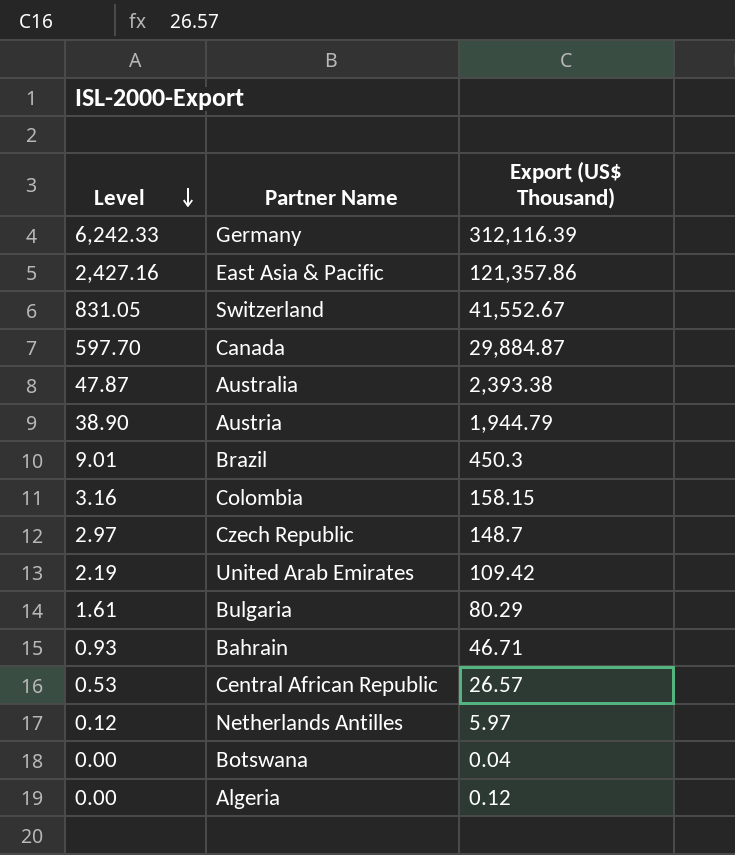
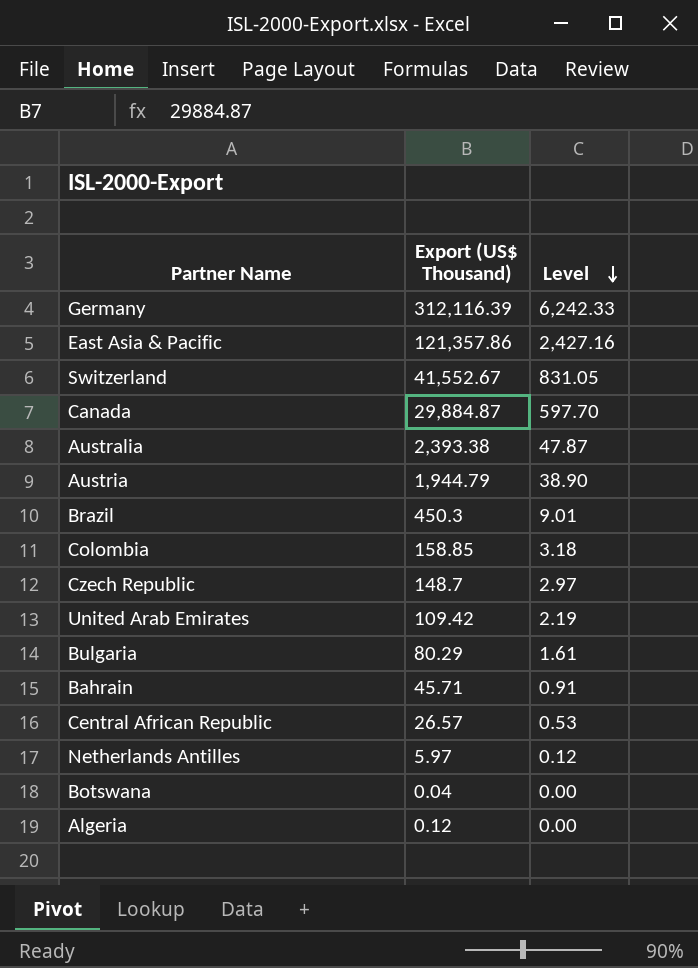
column Level | position: 1 -> 3
Colombia | Export (US$ Thousand): 158.15 -> 158.85
Colombia | Level: 3.16 -> 3.18
Bahrain | Export (US$ Thousand): 46.71 -> 45.71
Bahrain | Level: 0.93 -> 0.91

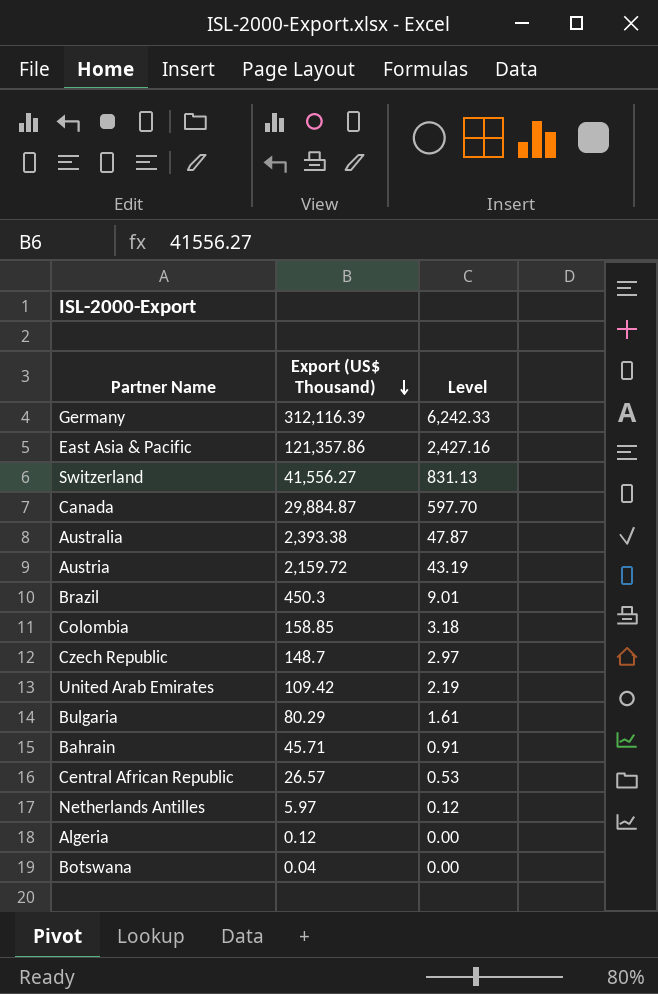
row order: Level descending -> Export (US$ Thousand) descending
Switzerland | Export (US$ Thousand): 41,552.67 -> 41,556.27
Switzerland | Level: 831.05 -> 831.13
Austria | Export (US$ Thousand): 1,944.79 -> 2,159.72
Austria | Level: 38.90 -> 43.19

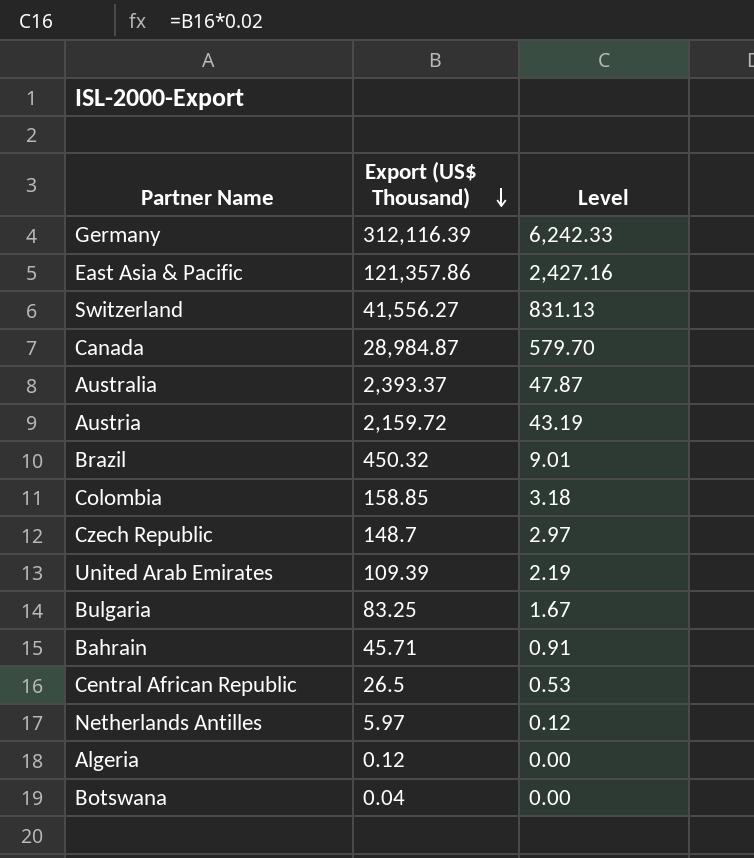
Canada | Export (US$ Thousand): 29,884.87 -> 28,984.87
Canada | Level: 597.70 -> 579.70
Australia | Export (US$ Thousand): 2,393.38 -> 2,393.37
Brazil | Export (US$ Thousand): 450.3 -> 450.32
United Arab Emirates | Export (US$ Thousand): 109.42 -> 109.39
Bulgaria | Export (US$ Thousand): 80.29 -> 83.25
Bulgaria | Level: 1.61 -> 1.67
Central African Republic | Export (US$ Thousand): 26.57 -> 26.5

